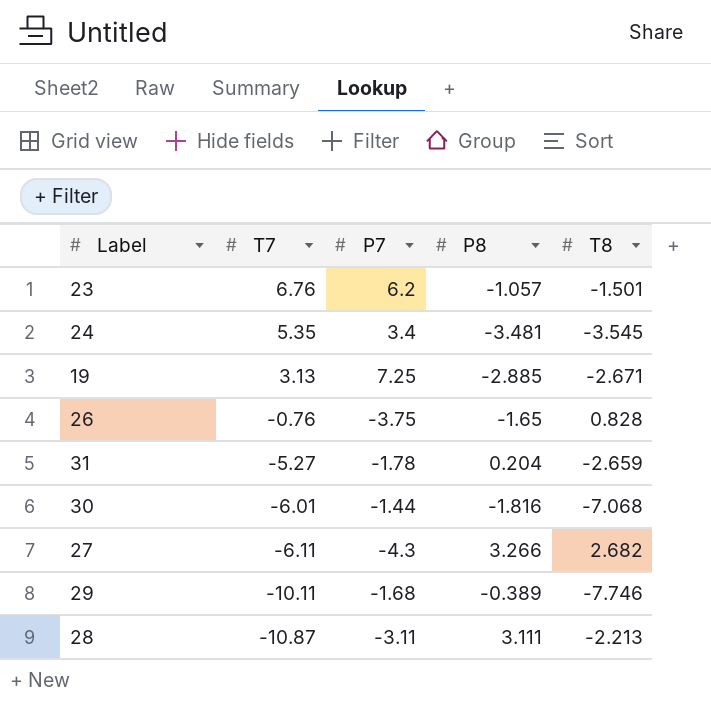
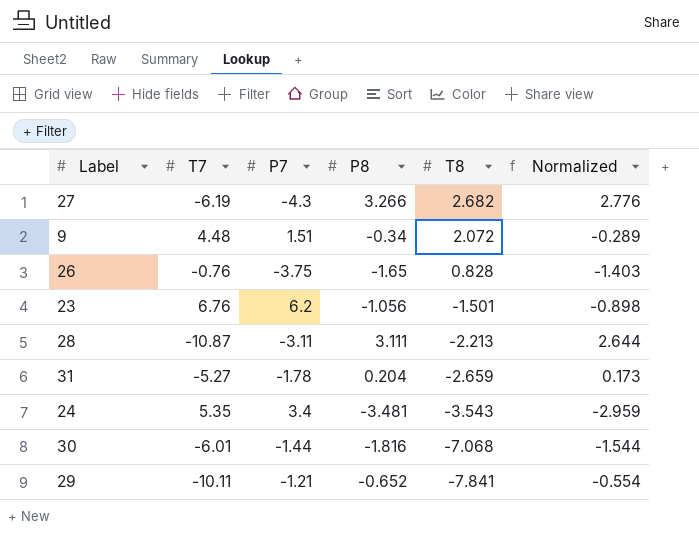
row order: T7 descending -> T8 descending
column Normalized | formula: none -> [P8] * 0.85
row 19: 3.13 | 7.25 | -2.885 | -2.671 -> none
27 | T7: -6.11 -> -6.19
row 9: none -> 4.48 | 1.51 | -0.34 | 2.072 | -0.289
23 | P8: -1.057 -> -1.056
24 | T8: -3.545 -> -3.543
29 | P7: -1.68 -> -1.21
29 | P8: -0.389 -> -0.652
29 | T8: -7.746 -> -7.841

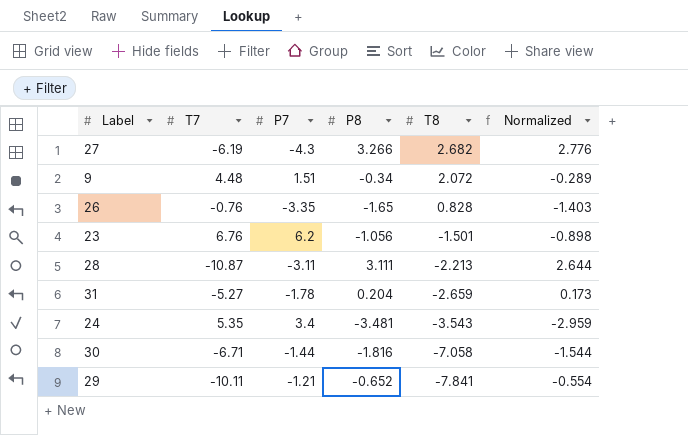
26 | P7: -3.75 -> -3.35
30 | T7: -6.01 -> -6.71
30 | T8: -7.068 -> -7.058

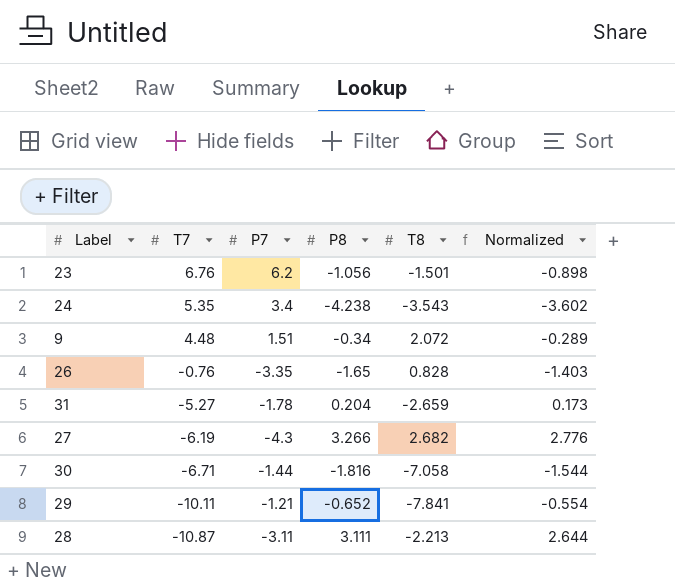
row order: T8 descending -> T7 descending
24 | P8: -3.481 -> -4.238
24 | Normalized: -2.959 -> -3.602

